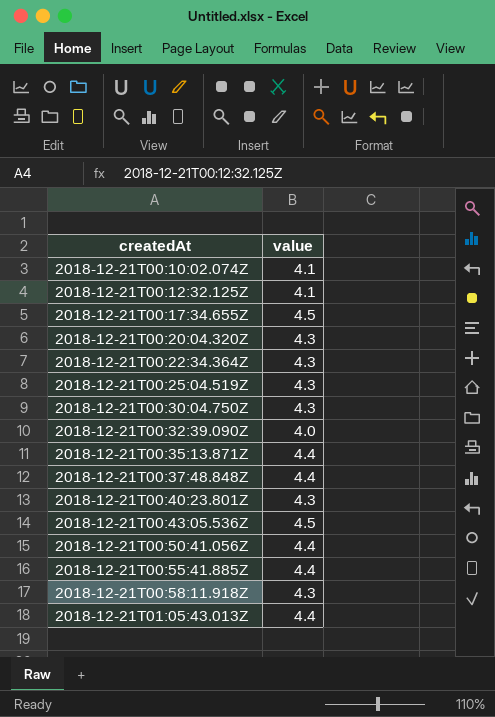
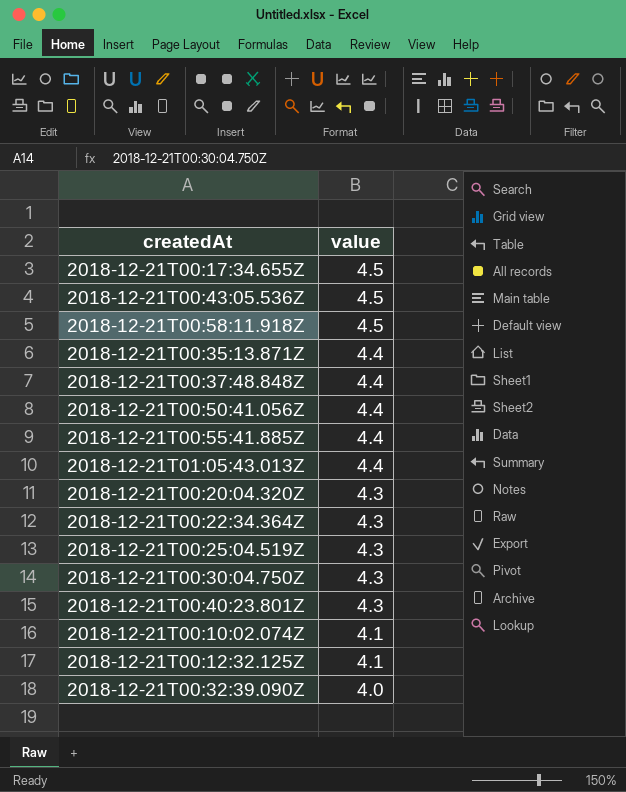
row order: createdAt ascending -> value descending
2018-12-21T00:58:11.918Z | value: 4.3 -> 4.5

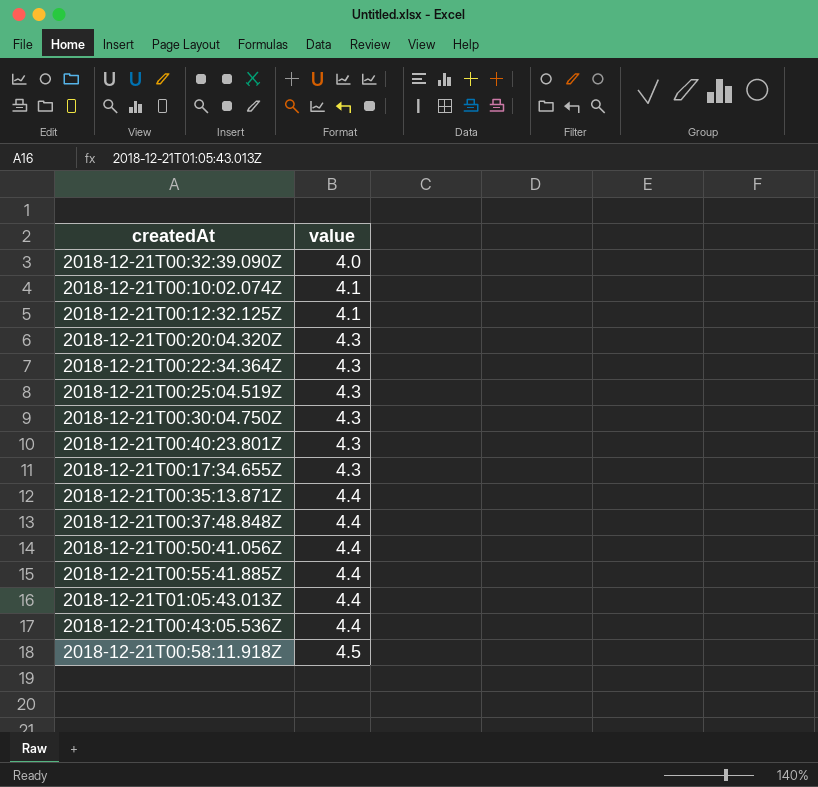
row order: value descending -> value ascending
2018-12-21T00:17:34.655Z | value: 4.5 -> 4.3
2018-12-21T00:43:05.536Z | value: 4.5 -> 4.4

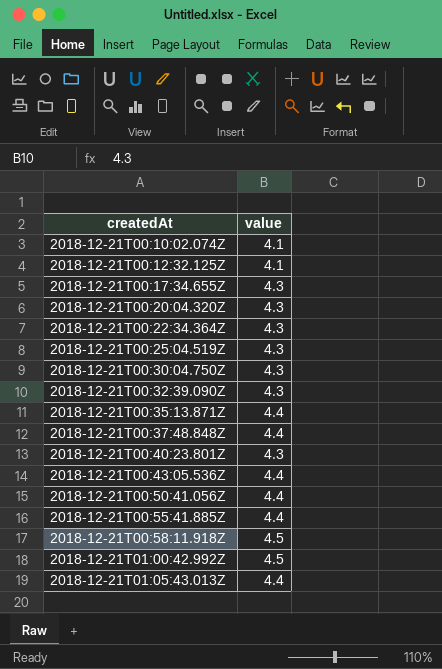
row order: value ascending -> createdAt ascending
2018-12-21T00:32:39.090Z | value: 4.0 -> 4.3
row 2018-12-21T01:00:42.992Z: none -> 4.5

